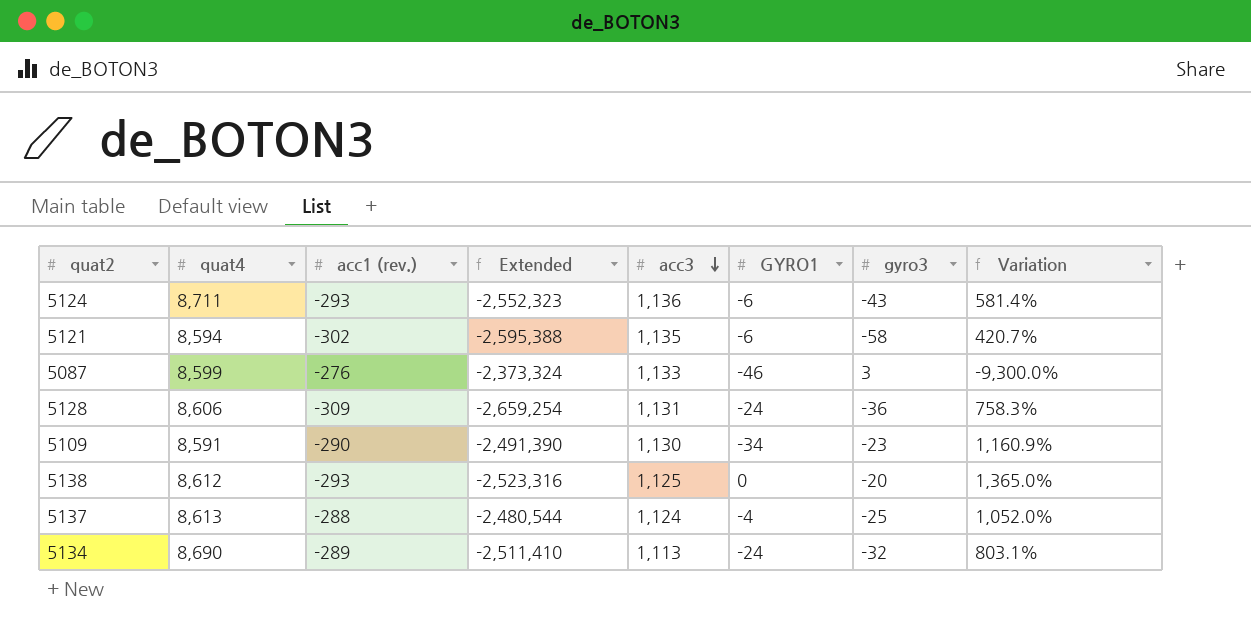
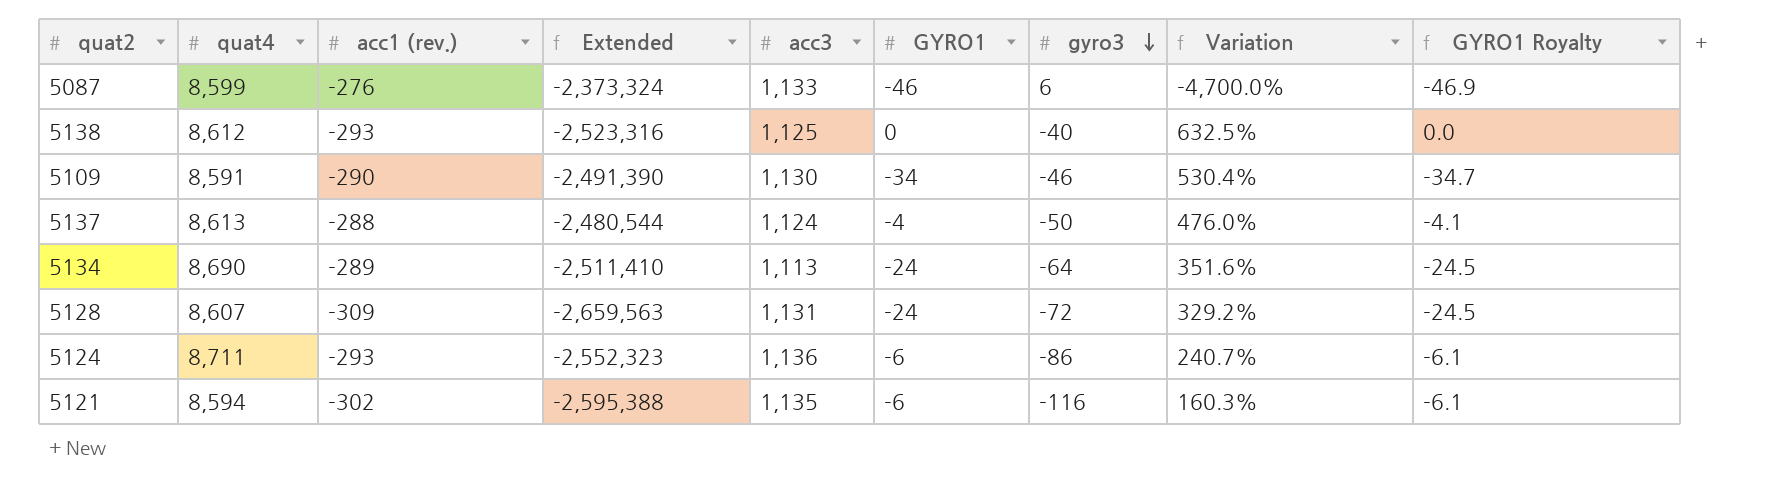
row order: acc3 descending -> gyro3 descending
column GYRO1 Royalty | formula: none -> [GYRO1] * 1.02
5087 | gyro3: 3 -> 6
5087 | Variation: -9,300.0% -> -4,700.0%
5138 | gyro3: -20 -> -40
5138 | Variation: 1,365.0% -> 632.5%
5109 | gyro3: -23 -> -46
5109 | Variation: 1,160.9% -> 530.4%
5137 | gyro3: -25 -> -50
5137 | Variation: 1,052.0% -> 476.0%
5134 | gyro3: -32 -> -64
5134 | Variation: 803.1% -> 351.6%
5128 | quat4: 8,606 -> 8,607
5128 | Extended: -2,659,254 -> -2,659,563
5128 | gyro3: -36 -> -72
5128 | Variation: 758.3% -> 329.2%
5124 | gyro3: -43 -> -86
5124 | Variation: 581.4% -> 240.7%
5121 | gyro3: -58 -> -116
5121 | Variation: 420.7% -> 160.3%

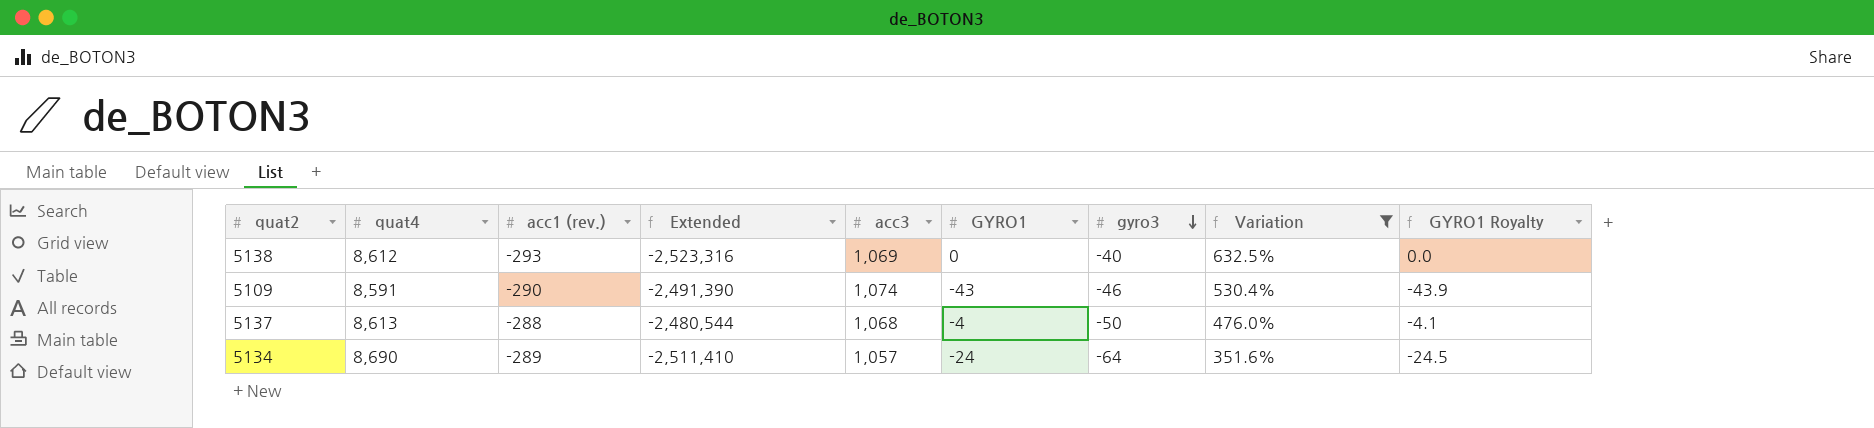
filter: none -> Variation >= 351.6%
5138 | acc3: 1,125 -> 1,069
5109 | acc3: 1,130 -> 1,074
5109 | GYRO1: -34 -> -43
5109 | GYRO1 Royalty: -34.7 -> -43.9
5137 | acc3: 1,124 -> 1,068
5134 | acc3: 1,113 -> 1,057

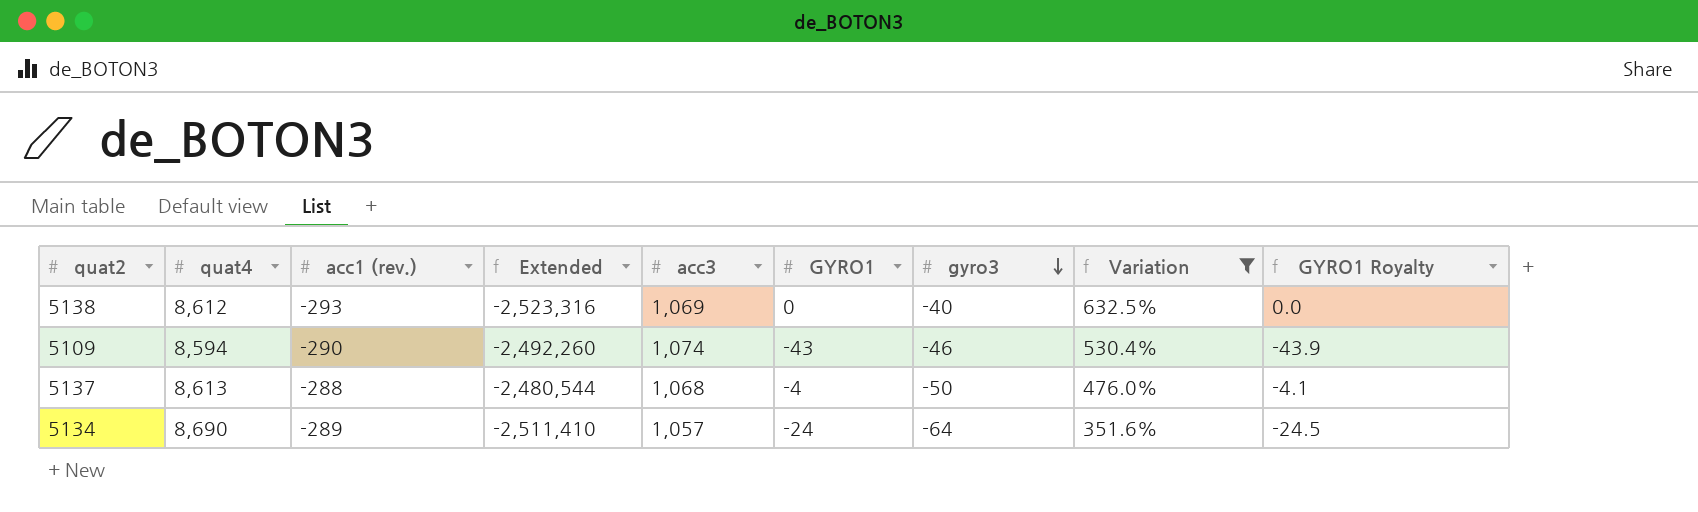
5109 | quat4: 8,591 -> 8,594
5109 | Extended: -2,491,390 -> -2,492,260

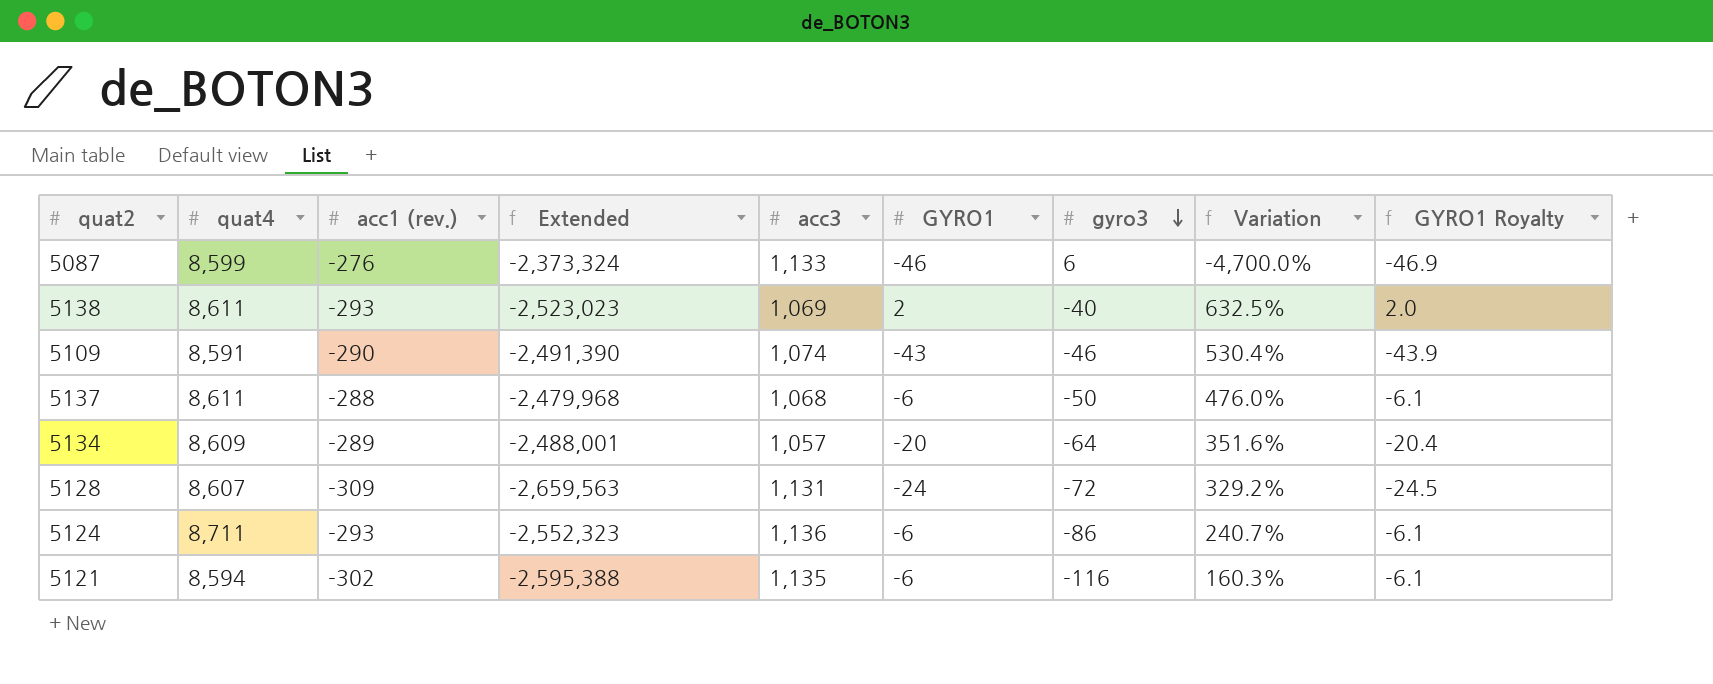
filter: Variation >= 351.6% -> none
5138 | quat4: 8,612 -> 8,611
5138 | Extended: -2,523,316 -> -2,523,023
5138 | GYRO1: 0 -> 2
5138 | GYRO1 Royalty: 0.0 -> 2.0
5109 | quat4: 8,594 -> 8,591
5109 | Extended: -2,492,260 -> -2,491,390
5137 | quat4: 8,613 -> 8,611
5137 | Extended: -2,480,544 -> -2,479,968
5137 | GYRO1: -4 -> -6
5137 | GYRO1 Royalty: -4.1 -> -6.1
5134 | quat4: 8,690 -> 8,609
5134 | Extended: -2,511,410 -> -2,488,001
5134 | GYRO1: -24 -> -20
5134 | GYRO1 Royalty: -24.5 -> -20.4

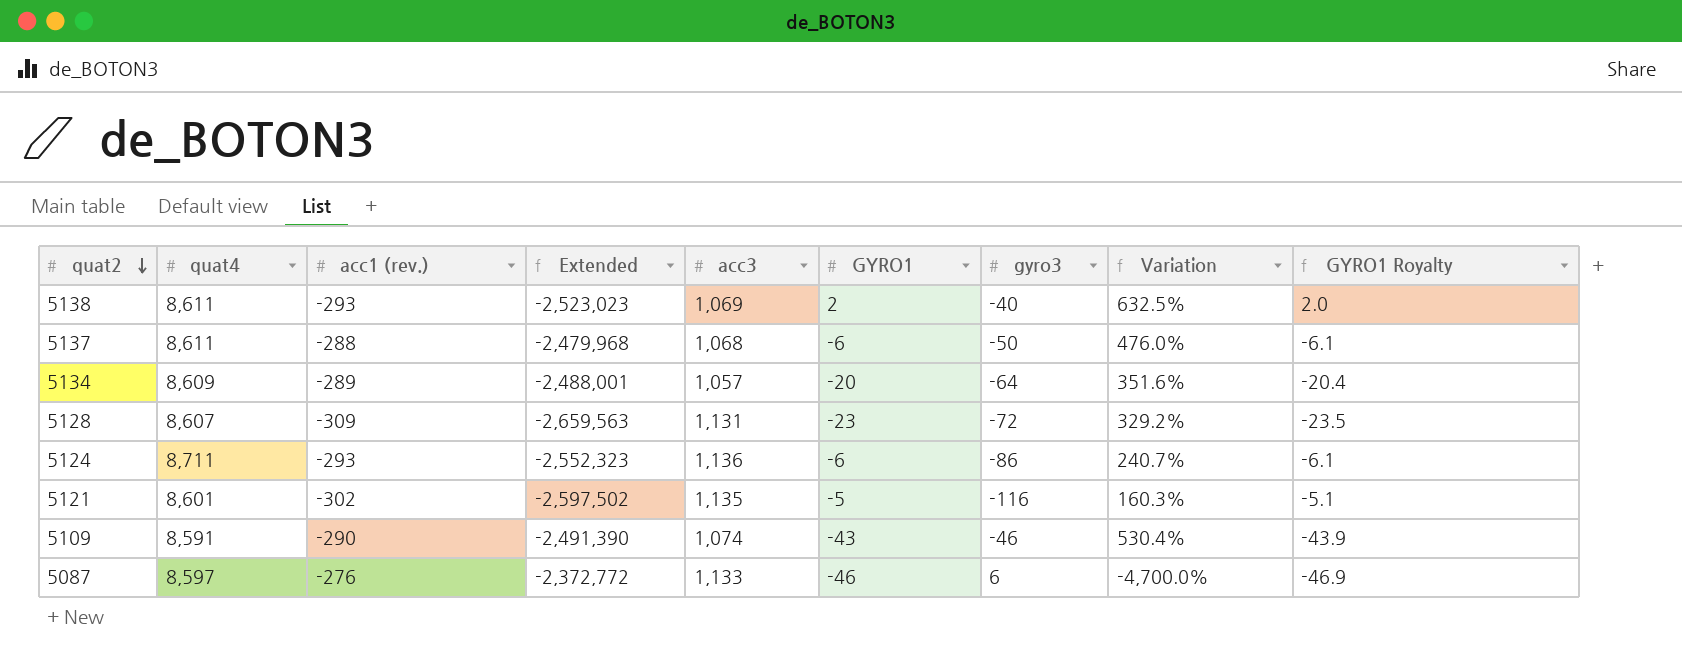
row order: gyro3 descending -> quat2 descending
5128 | GYRO1: -24 -> -23
5128 | GYRO1 Royalty: -24.5 -> -23.5
5121 | quat4: 8,594 -> 8,601
5121 | Extended: -2,595,388 -> -2,597,502
5121 | GYRO1: -6 -> -5
5121 | GYRO1 Royalty: -6.1 -> -5.1
5087 | quat4: 8,599 -> 8,597
5087 | Extended: -2,373,324 -> -2,372,772

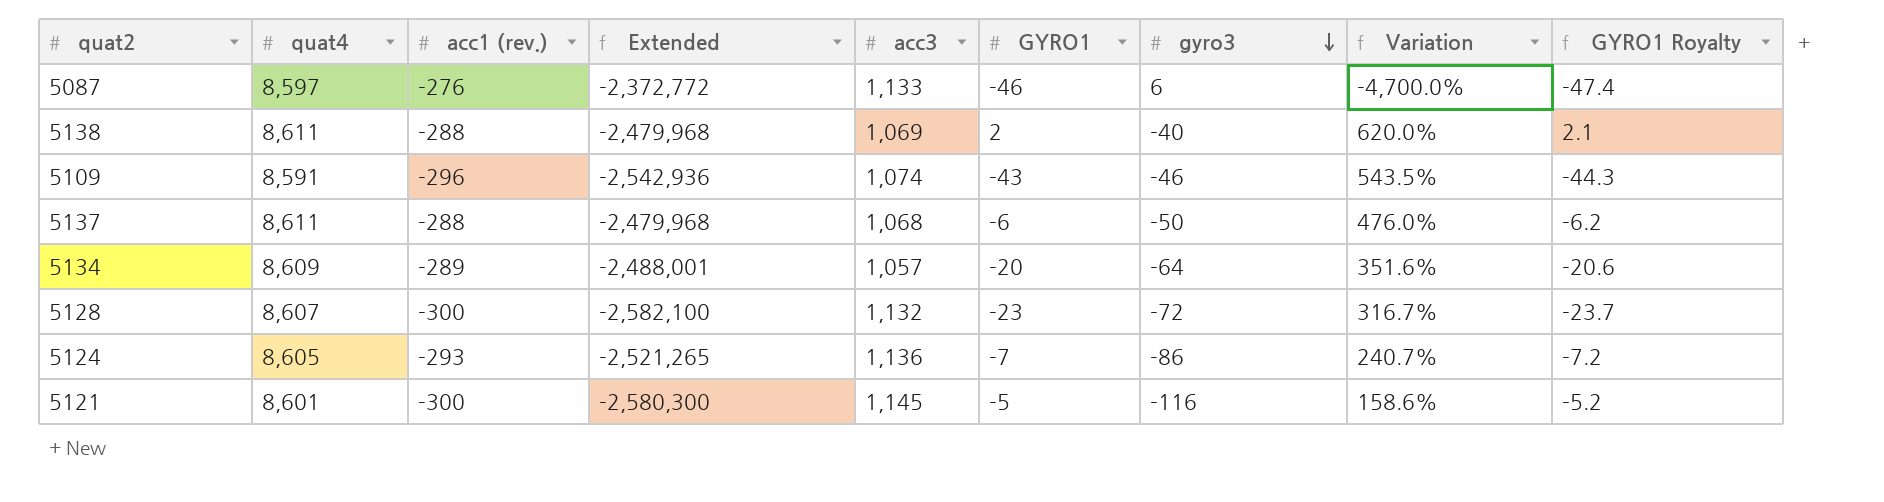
row order: quat2 descending -> gyro3 descending
column GYRO1 Royalty | formula: [GYRO1] * 1.02 -> [GYRO1] * 1.03
5138 | acc1 (rev.): -293 -> -288
5138 | Extended: -2,523,023 -> -2,479,968
5138 | Variation: 632.5% -> 620.0%
5109 | acc1 (rev.): -290 -> -296
5109 | Extended: -2,491,390 -> -2,542,936
5109 | Variation: 530.4% -> 543.5%
5128 | acc1 (rev.): -309 -> -300
5128 | Extended: -2,659,563 -> -2,582,100
5128 | acc3: 1,131 -> 1,132
5128 | Variation: 329.2% -> 316.7%
5124 | quat4: 8,711 -> 8,605
5124 | Extended: -2,552,323 -> -2,521,265
5124 | GYRO1: -6 -> -7
5121 | acc1 (rev.): -302 -> -300
5121 | Extended: -2,597,502 -> -2,580,300
5121 | acc3: 1,135 -> 1,145
5121 | Variation: 160.3% -> 158.6%

